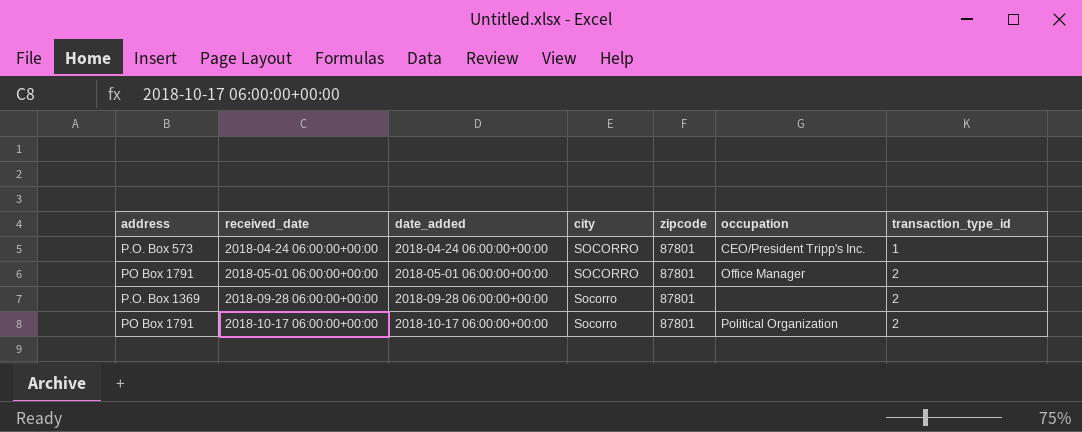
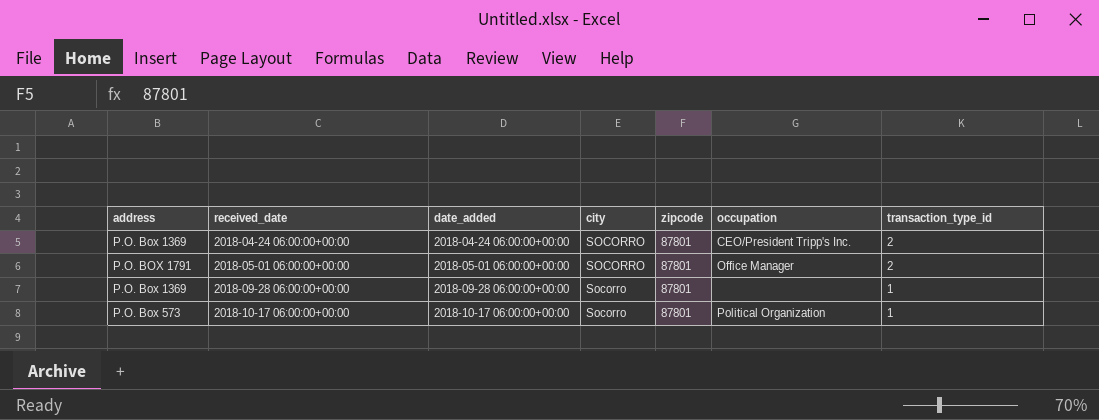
2018-04-24 06:00:00+00:00 | address: P.O. Box 573 -> P.O. Box 1369
2018-04-24 06:00:00+00:00 | transaction_type_id: 1 -> 2
2018-05-01 06:00:00+00:00 | address: PO Box 1791 -> P.O. BOX 1791
2018-09-28 06:00:00+00:00 | transaction_type_id: 2 -> 1
2018-10-17 06:00:00+00:00 | address: PO Box 1791 -> P.O. Box 573
2018-10-17 06:00:00+00:00 | transaction_type_id: 2 -> 1

